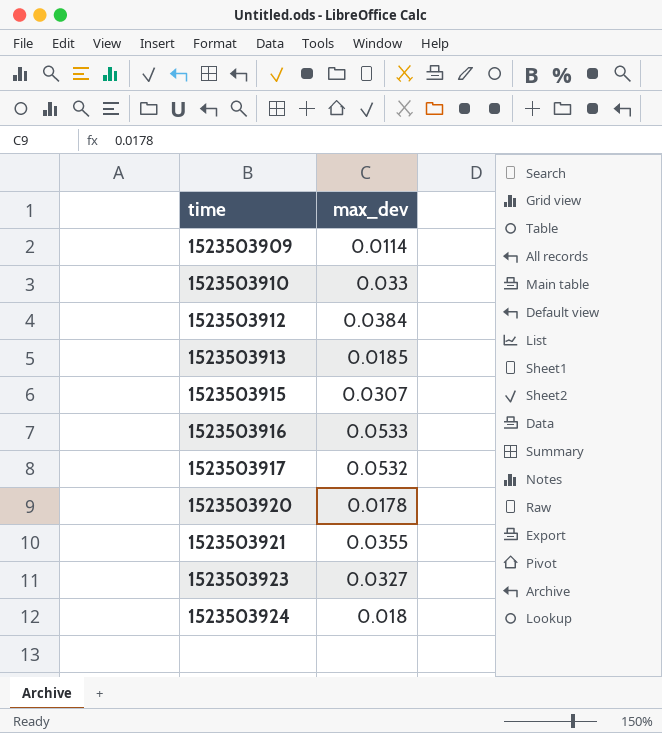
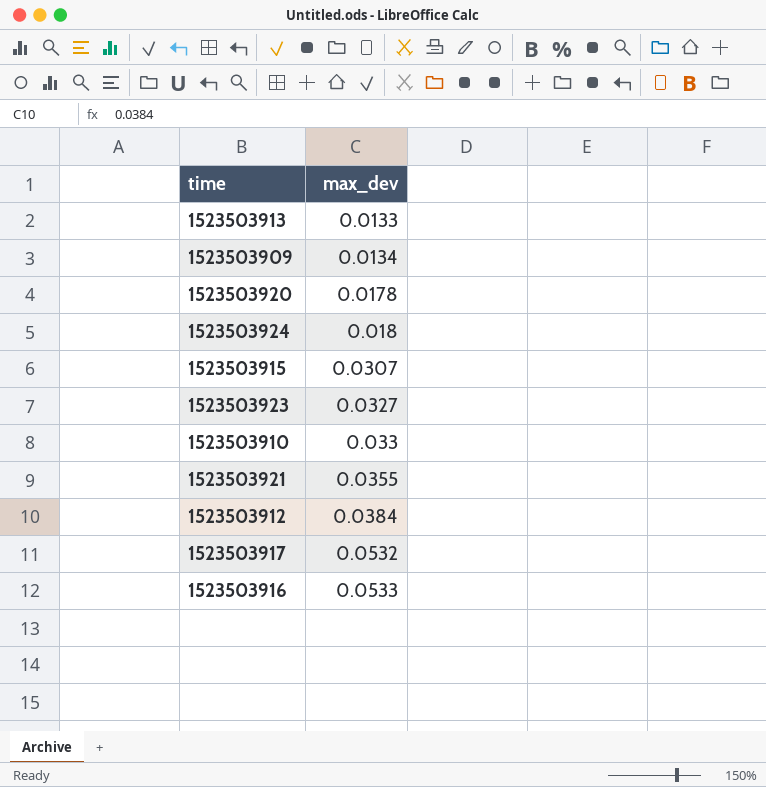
row order: time ascending -> max_dev ascending
1523503913 | max_dev: 0.0185 -> 0.0133
1523503909 | max_dev: 0.0114 -> 0.0134

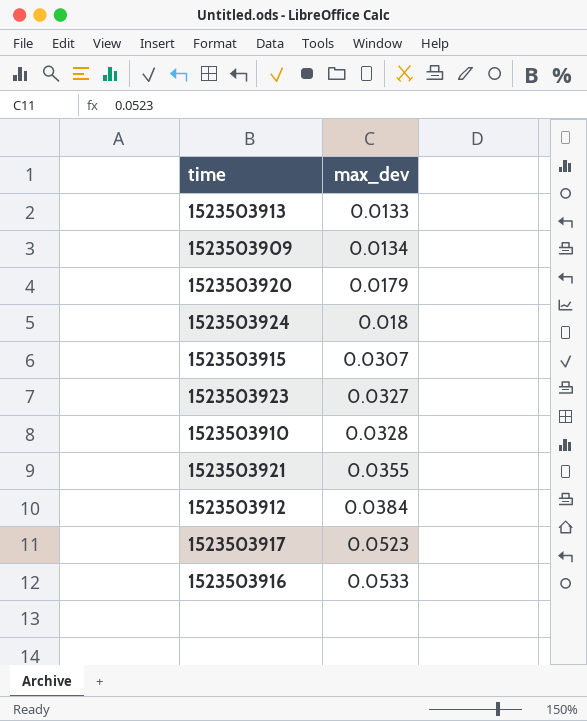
1523503920 | max_dev: 0.0178 -> 0.0179
1523503910 | max_dev: 0.033 -> 0.0328
1523503917 | max_dev: 0.0532 -> 0.0523

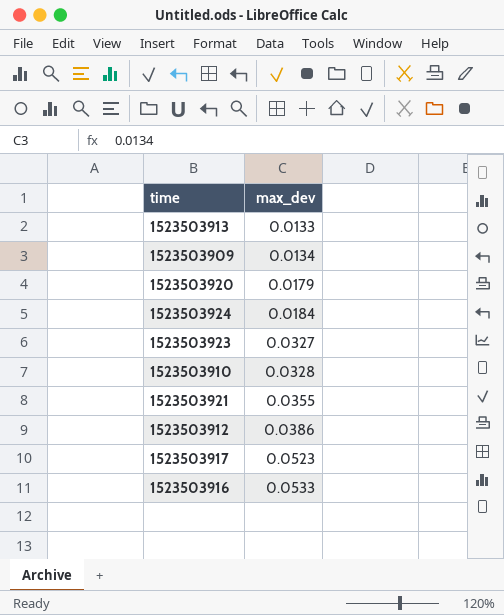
row 1523503915: 0.0307 -> none
1523503924 | max_dev: 0.018 -> 0.0184
1523503912 | max_dev: 0.0384 -> 0.0386

